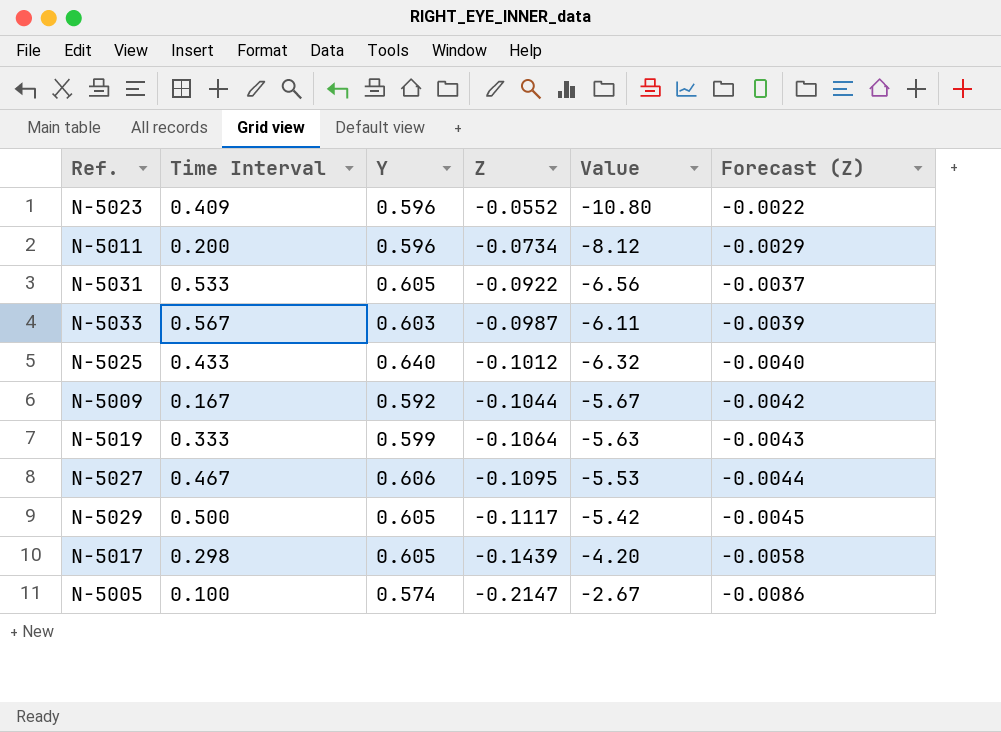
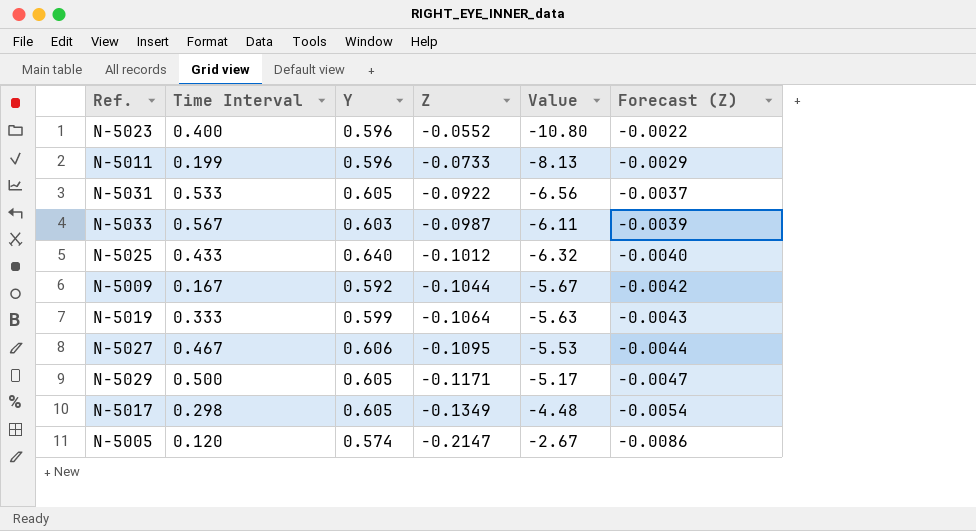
N-5023 | Time Interval: 0.409 -> 0.400
N-5011 | Time Interval: 0.200 -> 0.199
N-5011 | Z: -0.0734 -> -0.0733
N-5011 | Value: -8.12 -> -8.13
N-5029 | Z: -0.1117 -> -0.1171
N-5029 | Value: -5.42 -> -5.17
N-5029 | Forecast (Z): -0.0045 -> -0.0047
N-5017 | Z: -0.1439 -> -0.1349
N-5017 | Value: -4.20 -> -4.48
N-5017 | Forecast (Z): -0.0058 -> -0.0054
N-5005 | Time Interval: 0.100 -> 0.120

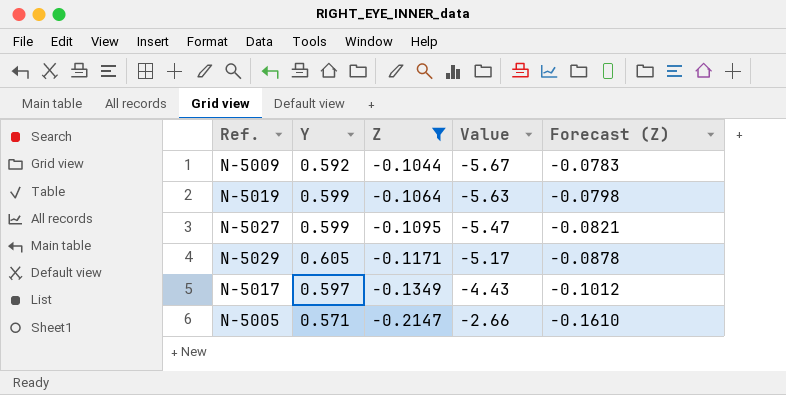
filter: none -> Z <= -0.1044
column Time Interval | position: 2 -> none
column Forecast (Z) | formula: [Z] * 0.04 -> [Z] * 0.75
N-5027 | Y: 0.606 -> 0.599
N-5027 | Value: -5.53 -> -5.47
N-5017 | Y: 0.605 -> 0.597
N-5017 | Value: -4.48 -> -4.43
N-5005 | Y: 0.574 -> 0.571
N-5005 | Value: -2.67 -> -2.66

